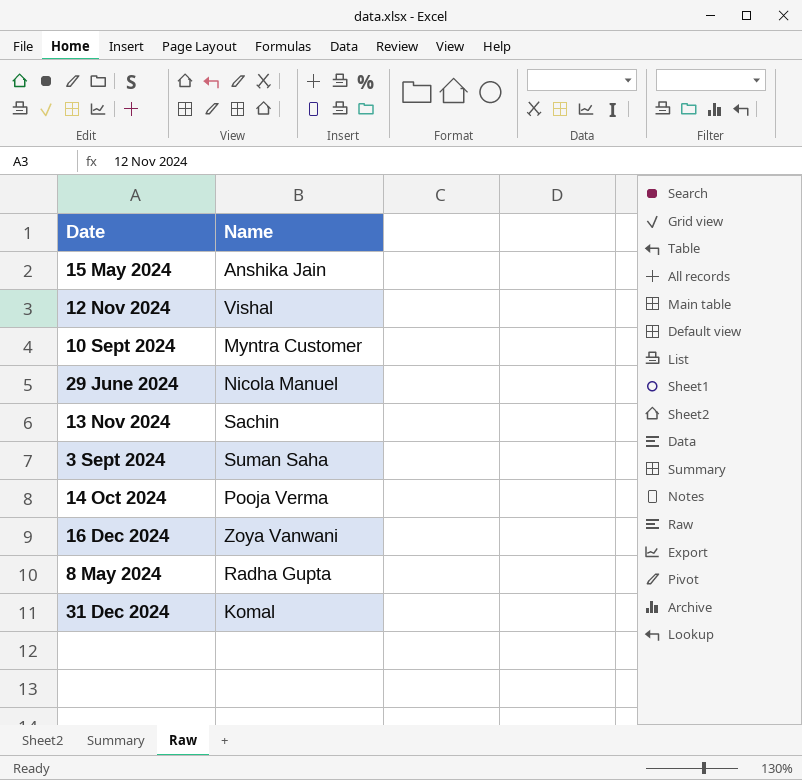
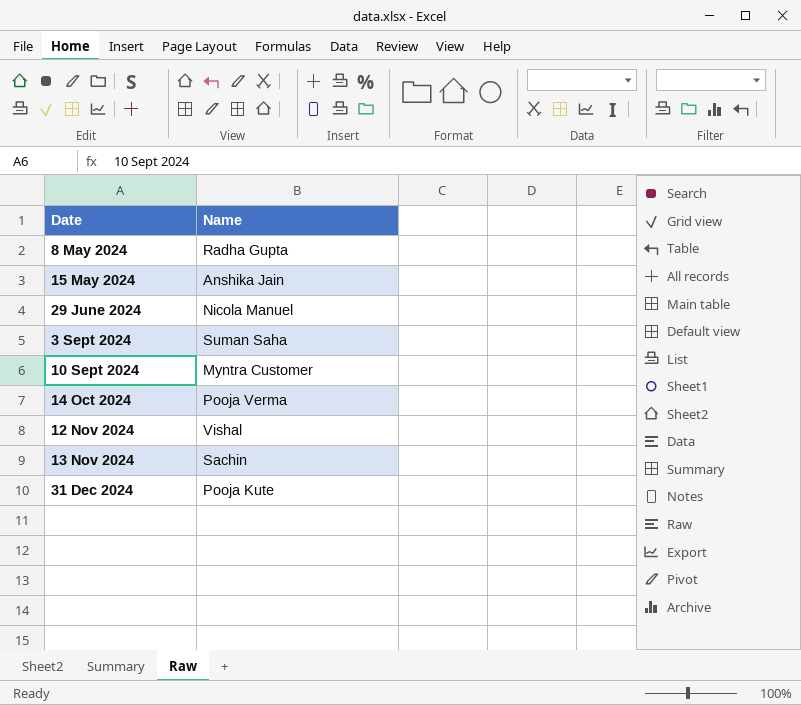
row order: none -> Date ascending
row 16 Dec 2024: Zoya Vanwani -> none
31 Dec 2024 | Name: Komal -> Pooja Kute

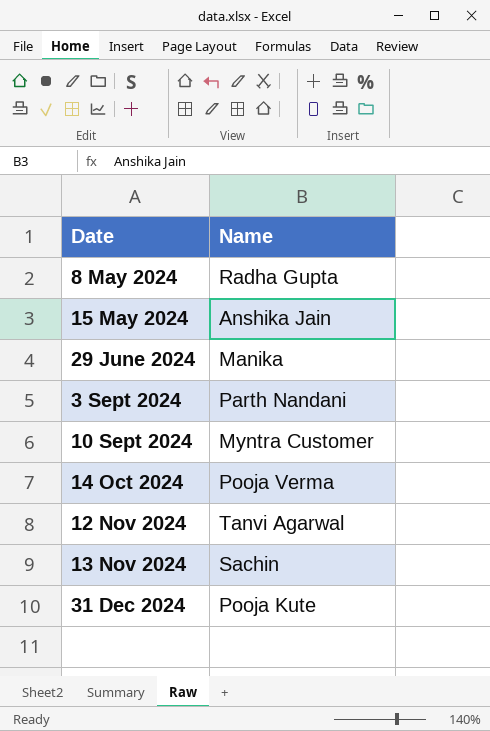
29 June 2024 | Name: Nicola Manuel -> Manika
3 Sept 2024 | Name: Suman Saha -> Parth Nandani
12 Nov 2024 | Name: Vishal -> Tanvi Agarwal

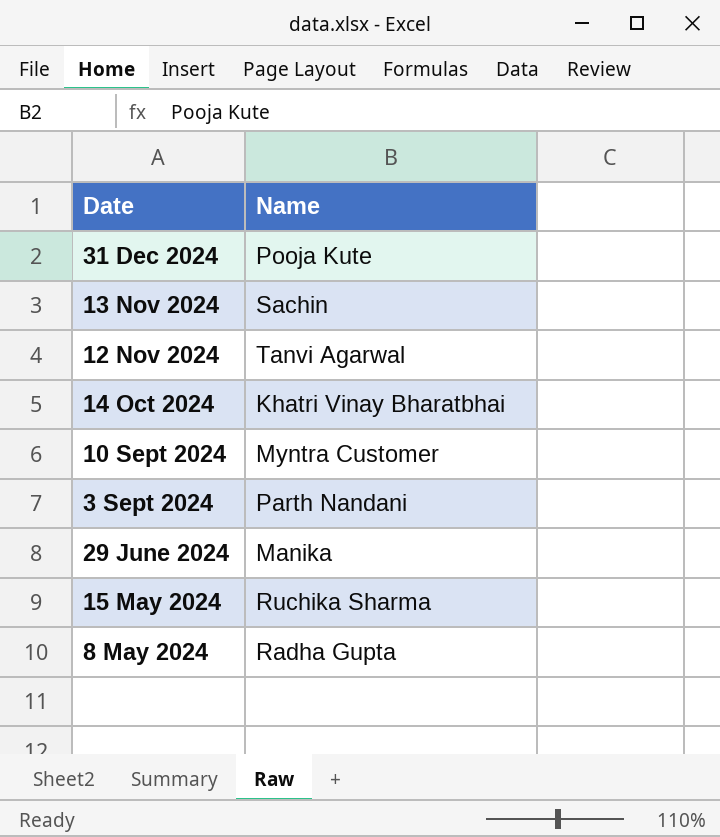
row order: Date ascending -> Date descending
14 Oct 2024 | Name: Pooja Verma -> Khatri Vinay Bharatbhai
15 May 2024 | Name: Anshika Jain -> Ruchika Sharma

